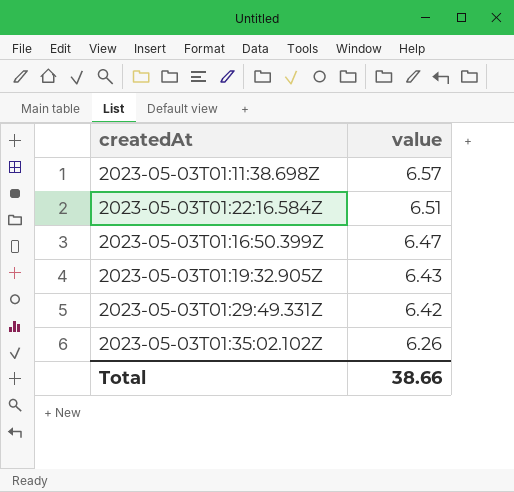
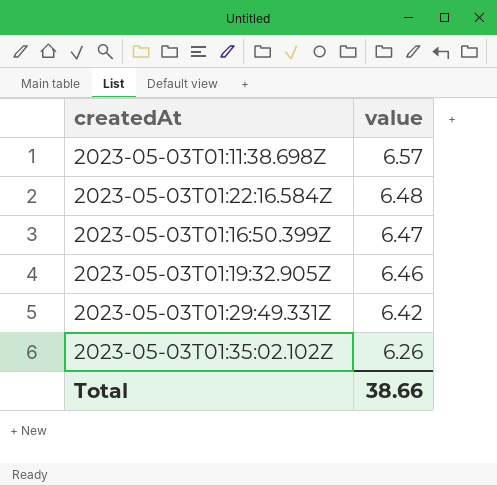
2023-05-03T01:22:16.584Z | value: 6.51 -> 6.48
2023-05-03T01:19:32.905Z | value: 6.43 -> 6.46

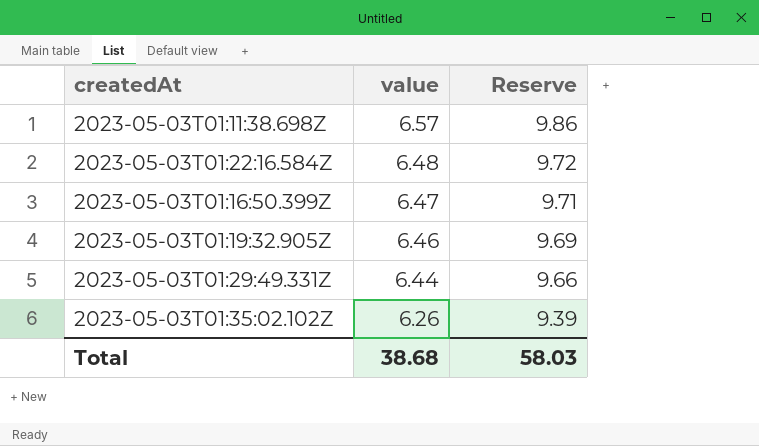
column Reserve | formula: none -> [value] * 1.5
2023-05-03T01:29:49.331Z | value: 6.42 -> 6.44
Total | value: 38.66 -> 38.68

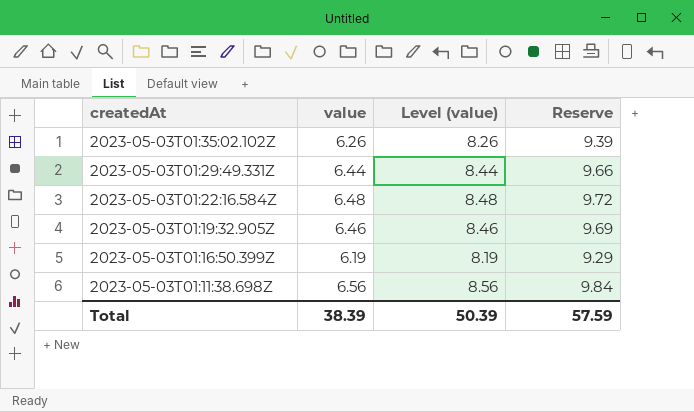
row order: value descending -> createdAt descending
column Level (value) | formula: none -> [value] + 2
2023-05-03T01:16:50.399Z | value: 6.47 -> 6.19
2023-05-03T01:16:50.399Z | Reserve: 9.71 -> 9.29
2023-05-03T01:11:38.698Z | value: 6.57 -> 6.56
2023-05-03T01:11:38.698Z | Reserve: 9.86 -> 9.84
Total | value: 38.68 -> 38.39
Total | Reserve: 58.03 -> 57.59

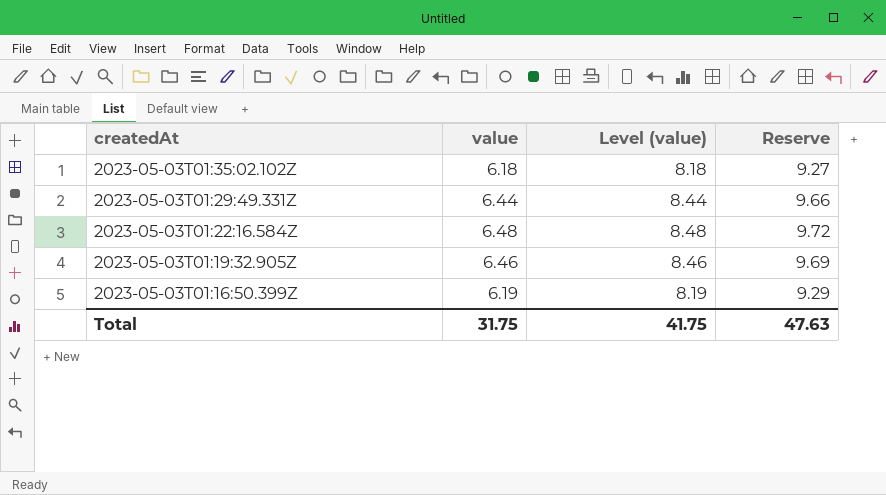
row 2023-05-03T01:11:38.698Z: 6.56 | 8.56 | 9.84 -> none
2023-05-03T01:35:02.102Z | value: 6.26 -> 6.18
2023-05-03T01:35:02.102Z | Level (value): 8.26 -> 8.18
2023-05-03T01:35:02.102Z | Reserve: 9.39 -> 9.27
Total | value: 38.39 -> 31.75
Total | Level (value): 50.39 -> 41.75
Total | Reserve: 57.59 -> 47.63

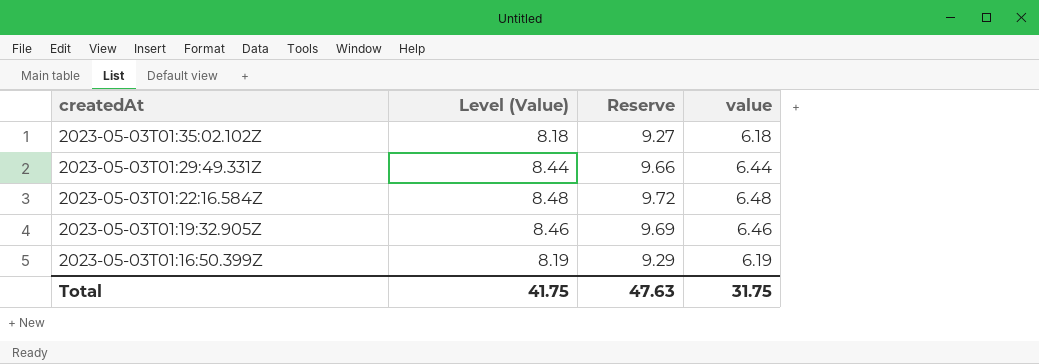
column name: Level (value) -> Level (Value)
column value | position: 2 -> 4

